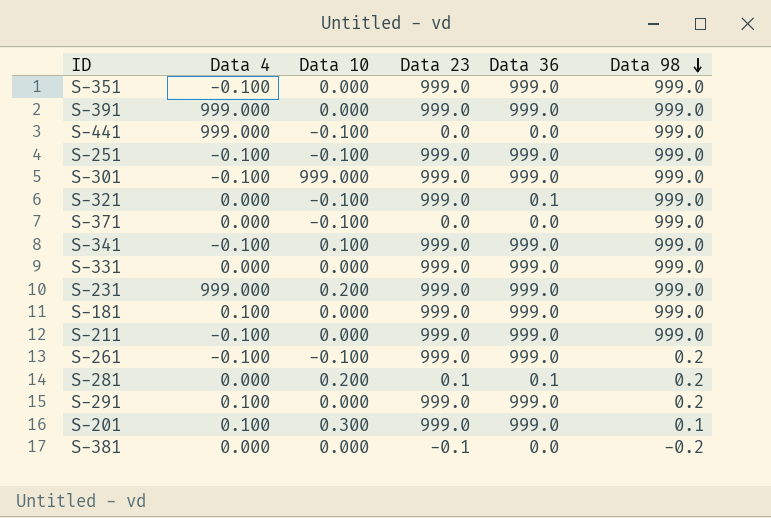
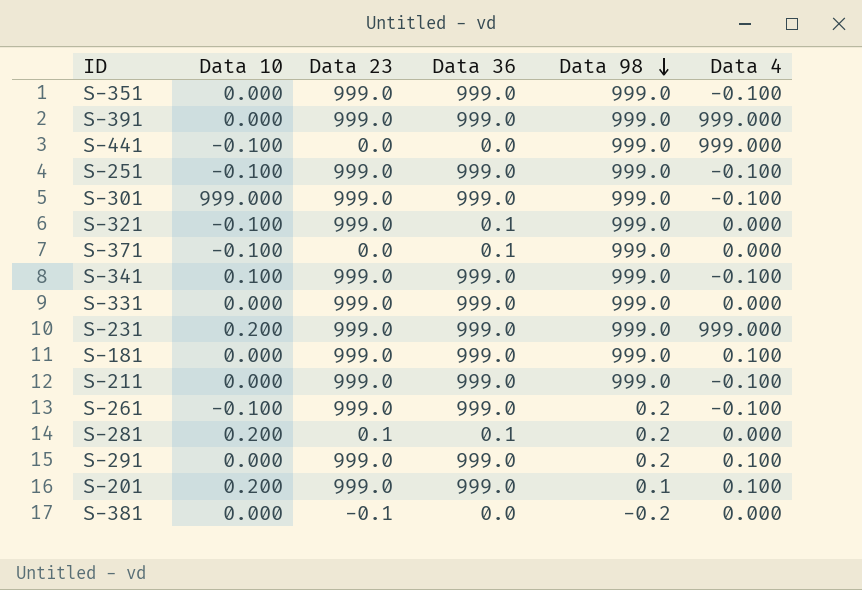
column Data 4 | position: 2 -> 6
S-371 | Data 36: 0.0 -> 0.1
S-201 | Data 10: 0.300 -> 0.200

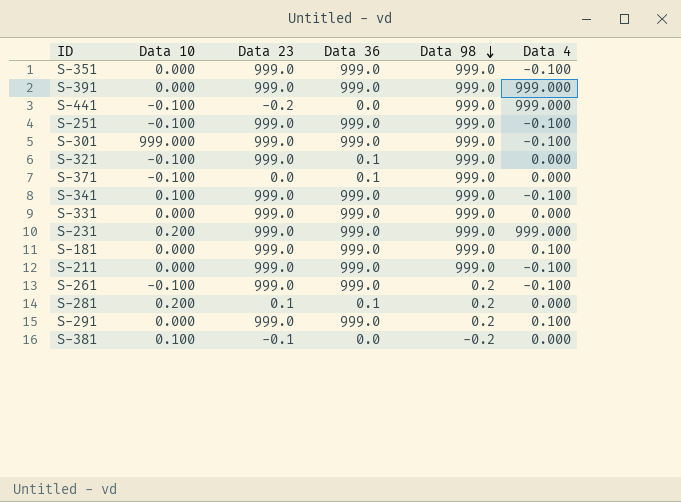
row S-201: 0.200 | 999.0 | 999.0 | 0.1 | 0.100 -> none
S-441 | Data 23: 0.0 -> -0.2
S-381 | Data 10: 0.000 -> 0.100

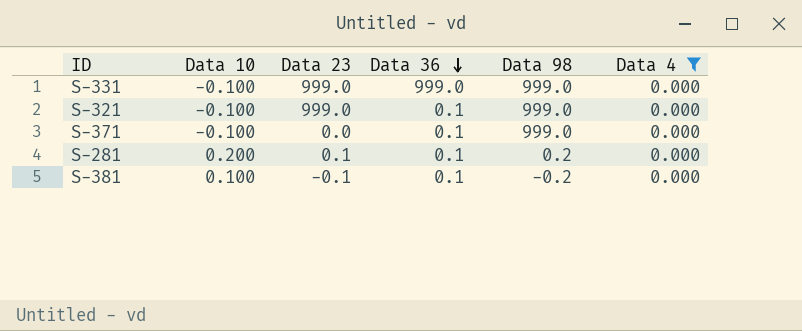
filter: none -> Data 4 = 0.000
row order: Data 98 descending -> Data 36 descending
S-331 | Data 10: 0.000 -> -0.100
S-381 | Data 36: 0.0 -> 0.1

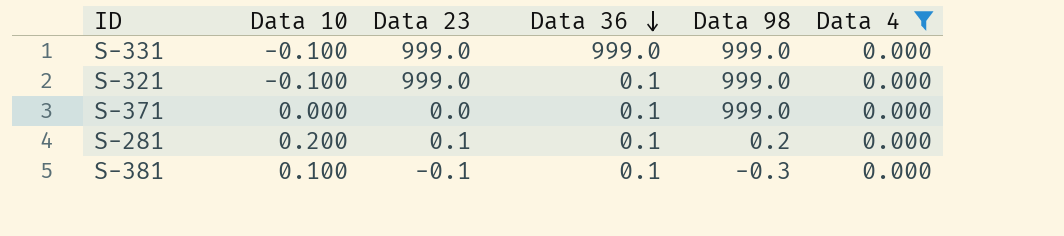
S-371 | Data 10: -0.100 -> 0.000
S-381 | Data 98: -0.2 -> -0.3

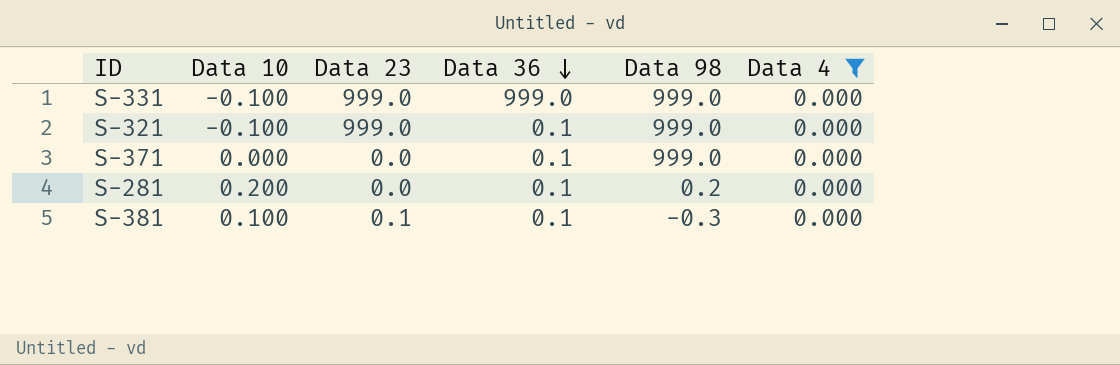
S-281 | Data 23: 0.1 -> 0.0
S-381 | Data 23: -0.1 -> 0.1

